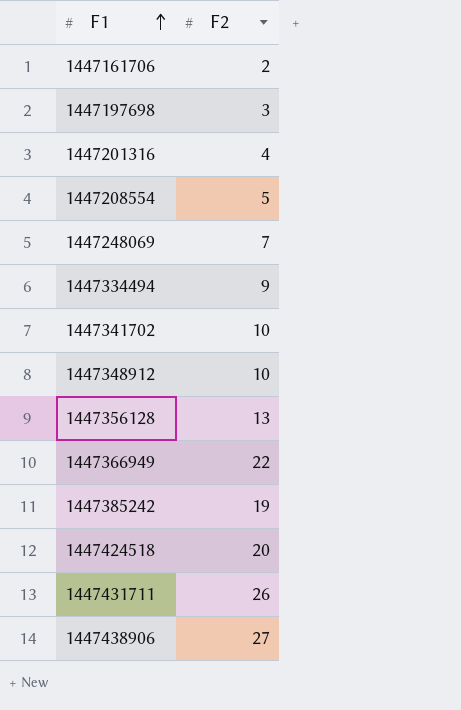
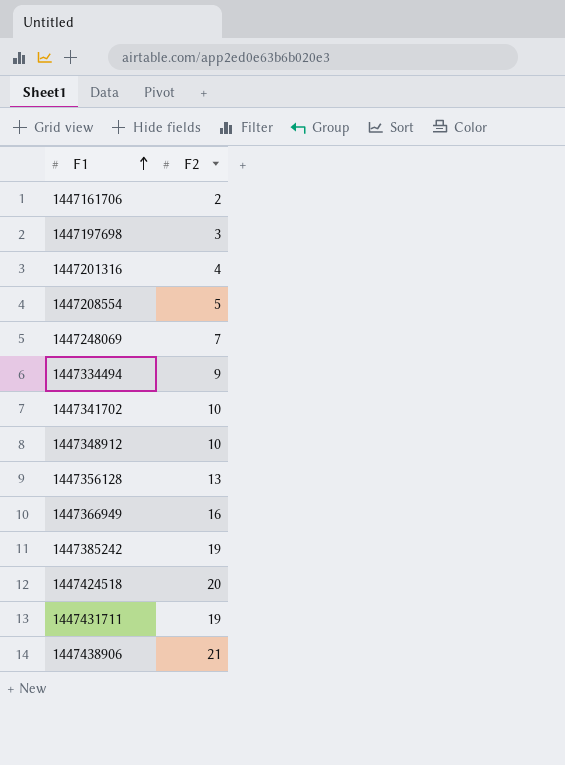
1447366949 | F2: 22 -> 16
1447431711 | F2: 26 -> 19
1447438906 | F2: 27 -> 21

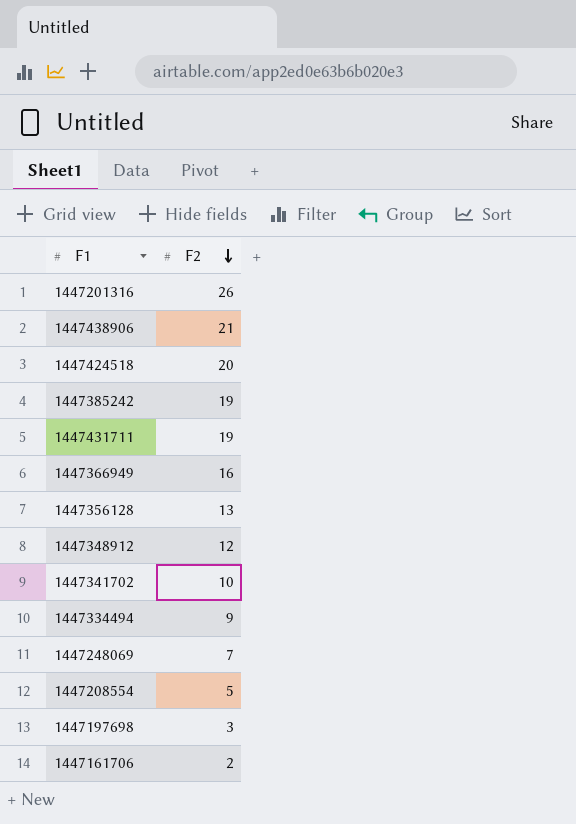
row order: F1 ascending -> F2 descending
1447201316 | F2: 4 -> 26
1447348912 | F2: 10 -> 12

